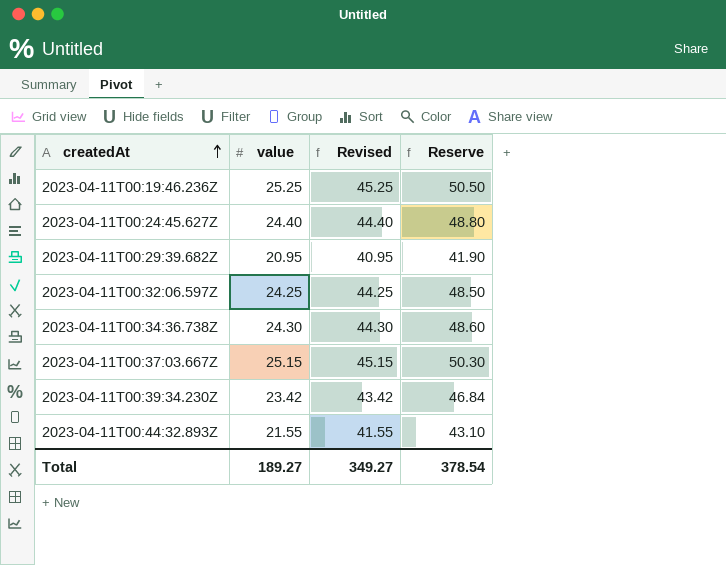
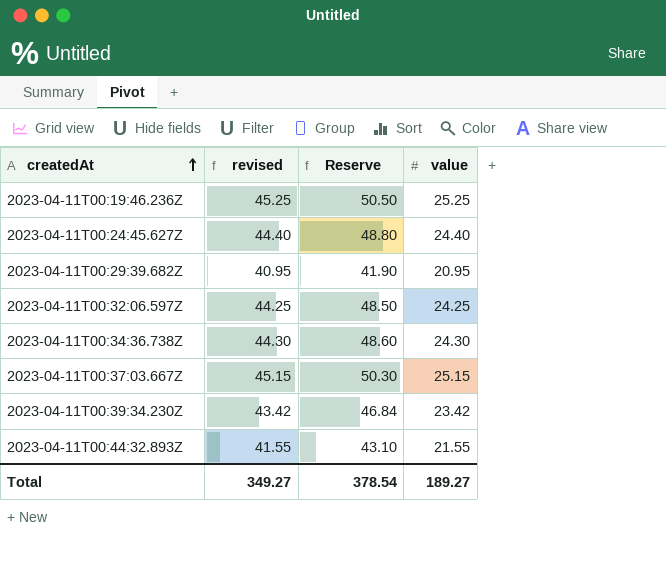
column name: Revised -> revised
column value | position: 2 -> 4

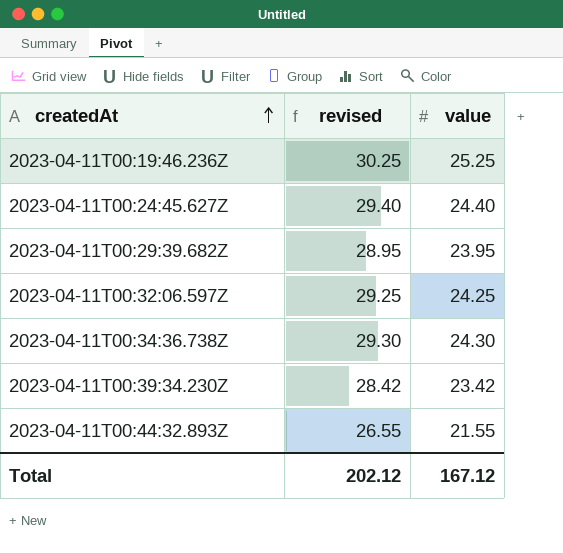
column Reserve | formula: [value] * 2 -> none
column revised | formula: [value] + 20 -> [value] + 5
row 2023-04-11T00:37:03.667Z: 45.15 | 50.30 | 25.15 -> none
2023-04-11T00:29:39.682Z | value: 20.95 -> 23.95
Total | revised: 349.27 -> 202.12
Total | value: 189.27 -> 167.12

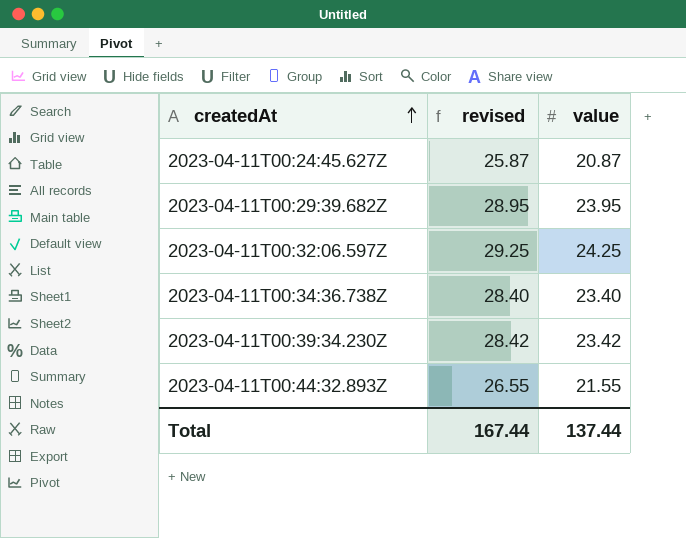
row 2023-04-11T00:19:46.236Z: 30.25 | 25.25 -> none
2023-04-11T00:24:45.627Z | revised: 29.40 -> 25.87
2023-04-11T00:24:45.627Z | value: 24.40 -> 20.87
2023-04-11T00:34:36.738Z | revised: 29.30 -> 28.40
2023-04-11T00:34:36.738Z | value: 24.30 -> 23.40
Total | revised: 202.12 -> 167.44
Total | value: 167.12 -> 137.44

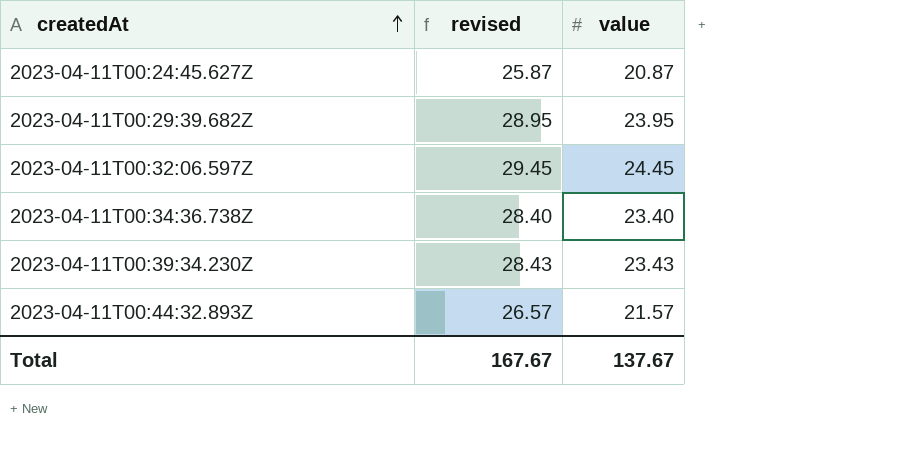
2023-04-11T00:32:06.597Z | revised: 29.25 -> 29.45
2023-04-11T00:32:06.597Z | value: 24.25 -> 24.45
2023-04-11T00:39:34.230Z | revised: 28.42 -> 28.43
2023-04-11T00:39:34.230Z | value: 23.42 -> 23.43
2023-04-11T00:44:32.893Z | revised: 26.55 -> 26.57
2023-04-11T00:44:32.893Z | value: 21.55 -> 21.57
Total | revised: 167.44 -> 167.67
Total | value: 137.44 -> 137.67

